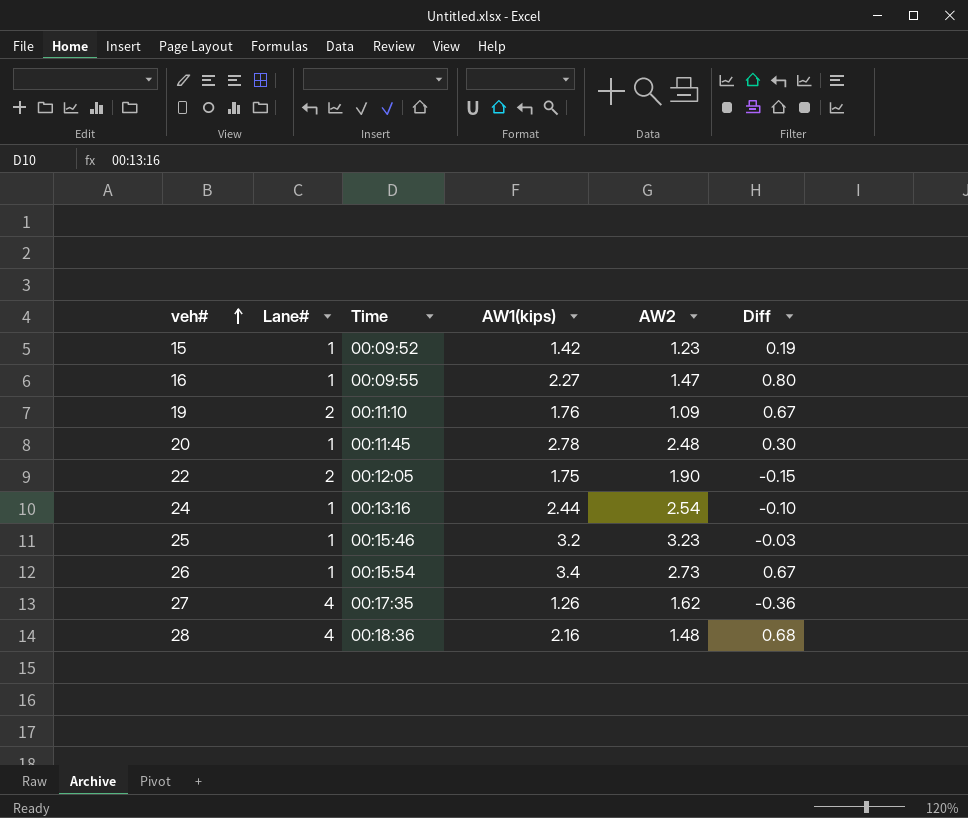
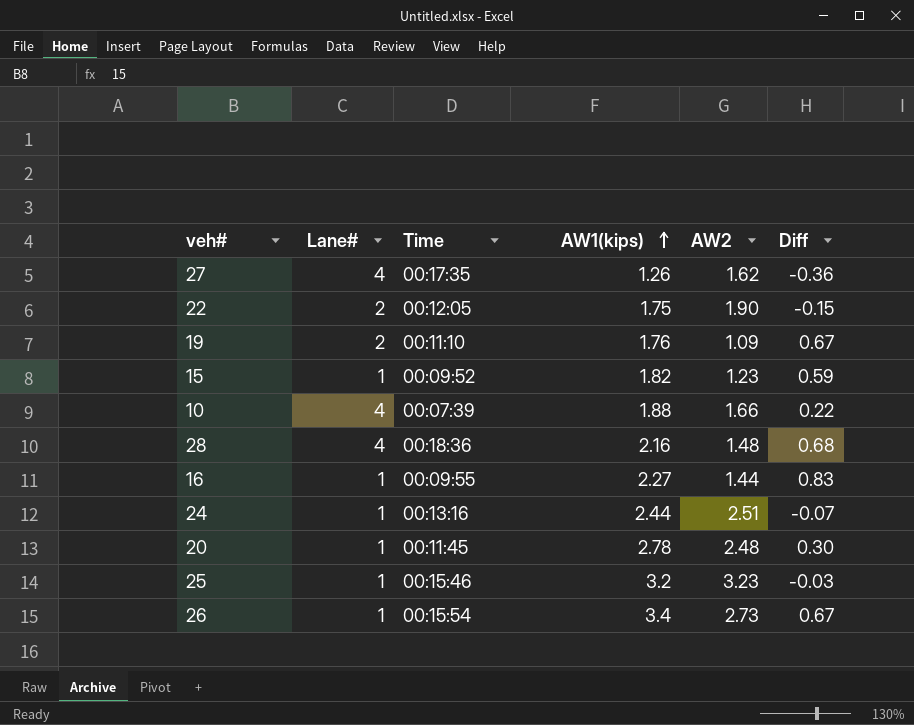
row order: veh# ascending -> AW1(kips) ascending
15 | AW1(kips): 1.42 -> 1.82
15 | Diff: 0.19 -> 0.59
row 10: none -> 4 | 00:07:39 | 1.88 | 1.66 | 0.22
16 | AW2: 1.47 -> 1.44
16 | Diff: 0.80 -> 0.83
24 | AW2: 2.54 -> 2.51
24 | Diff: -0.10 -> -0.07

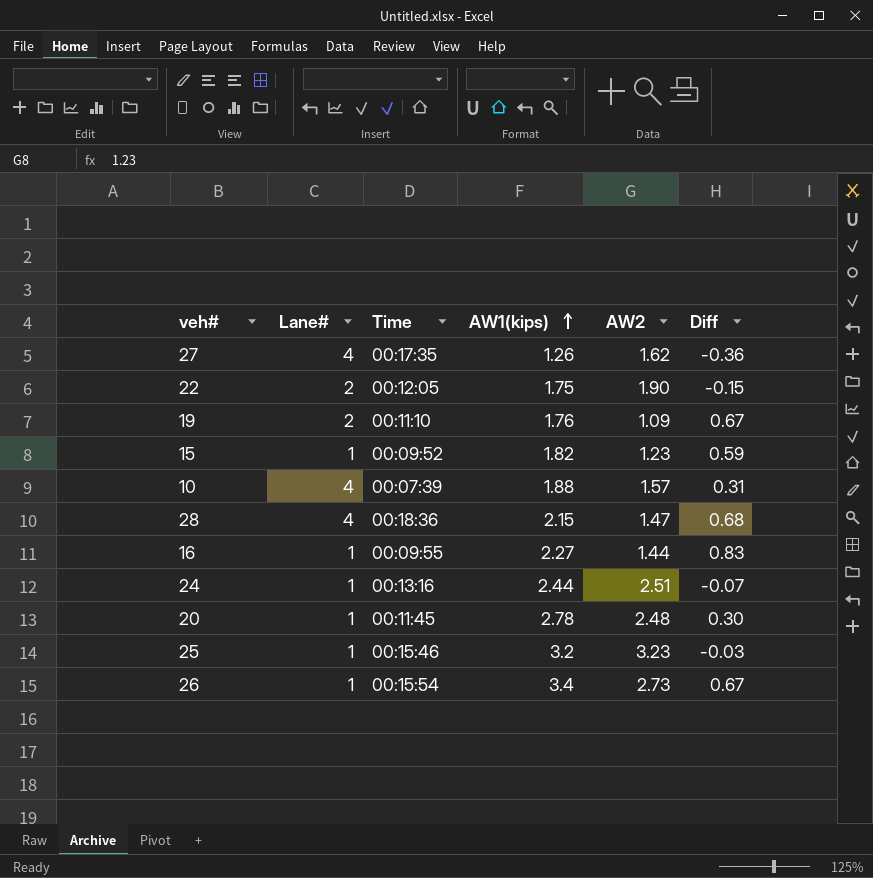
10 | AW2: 1.66 -> 1.57
10 | Diff: 0.22 -> 0.31
28 | AW1(kips): 2.16 -> 2.15
28 | AW2: 1.48 -> 1.47

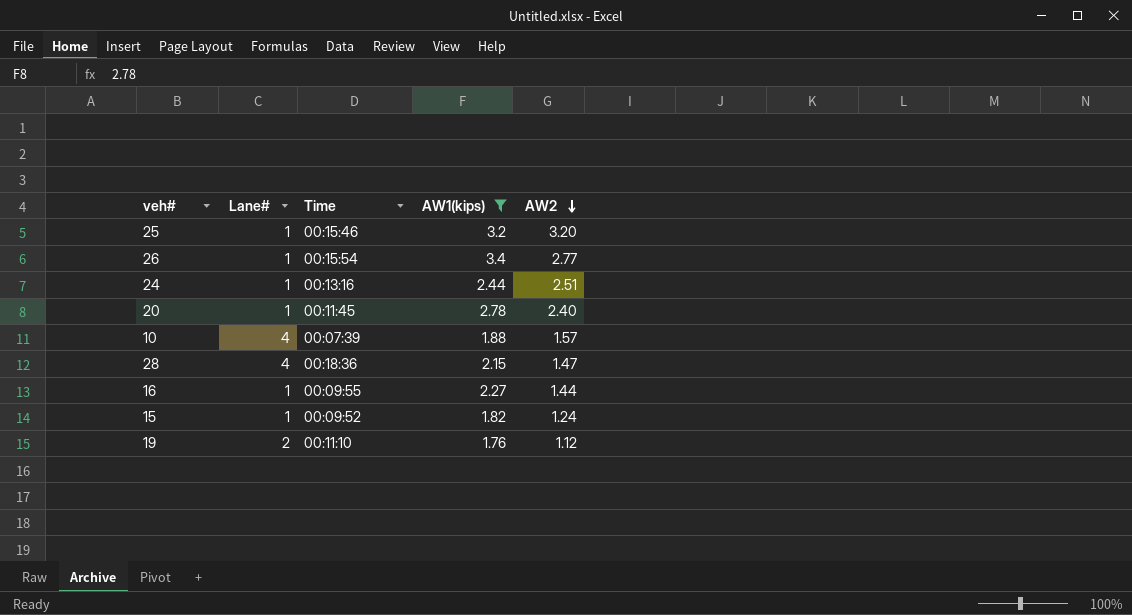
filter: none -> AW1(kips) >= 1.76
row order: AW1(kips) ascending -> AW2 descending
column Diff | formula: [AW1(kips)] - [AW2] -> none
25 | AW2: 3.23 -> 3.20
26 | AW2: 2.73 -> 2.77
20 | AW2: 2.48 -> 2.40
15 | AW2: 1.23 -> 1.24
19 | AW2: 1.09 -> 1.12

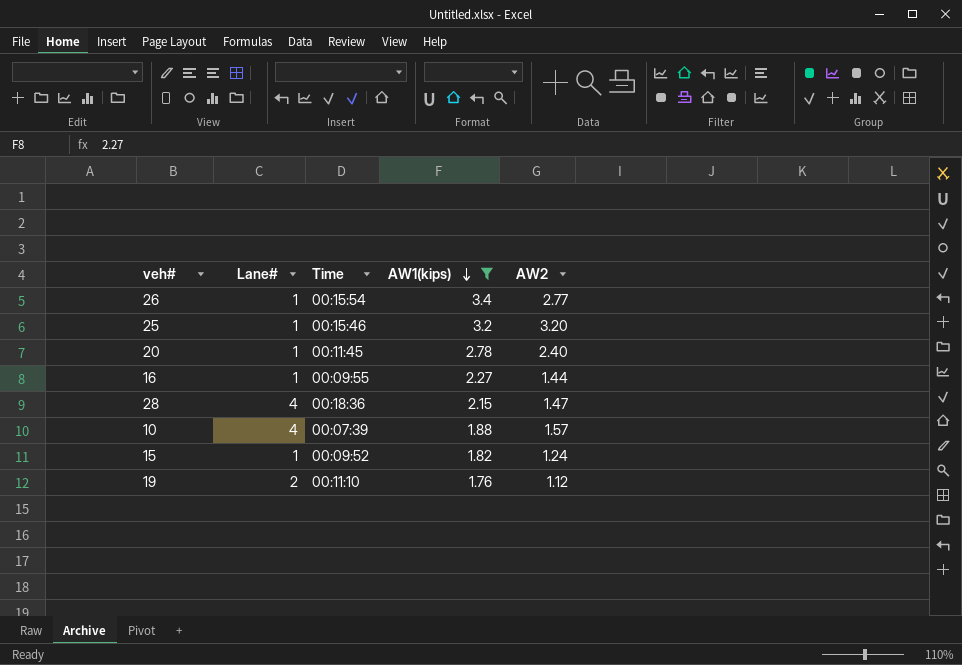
row order: AW2 descending -> AW1(kips) descending
row 24: 1 | 00:13:16 | 2.44 | 2.51 -> none

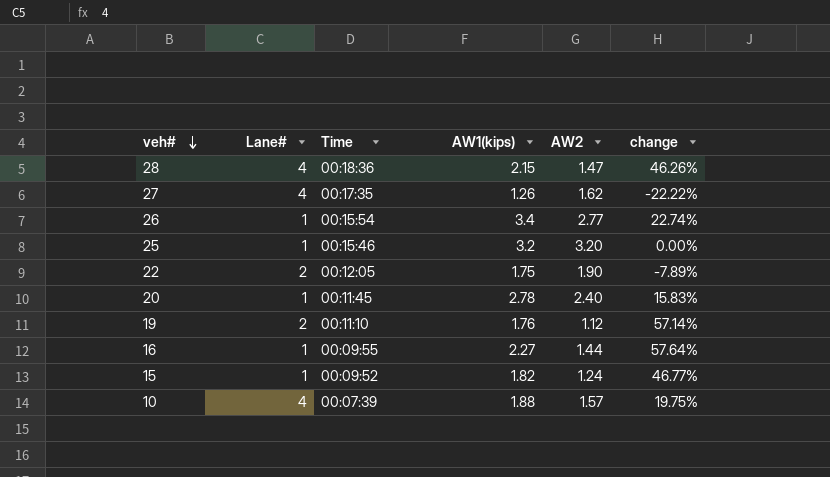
filter: AW1(kips) >= 1.76 -> none
row order: AW1(kips) descending -> veh# descending
column change | formula: none -> ([AW1(kips)] - [AW2]) / [AW2]

